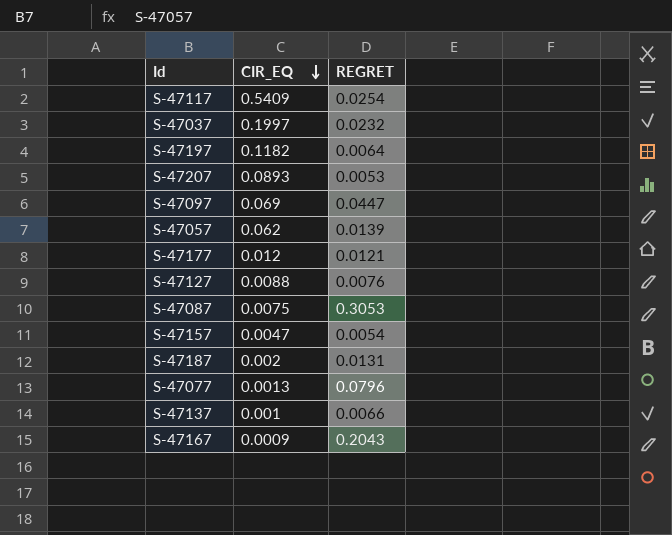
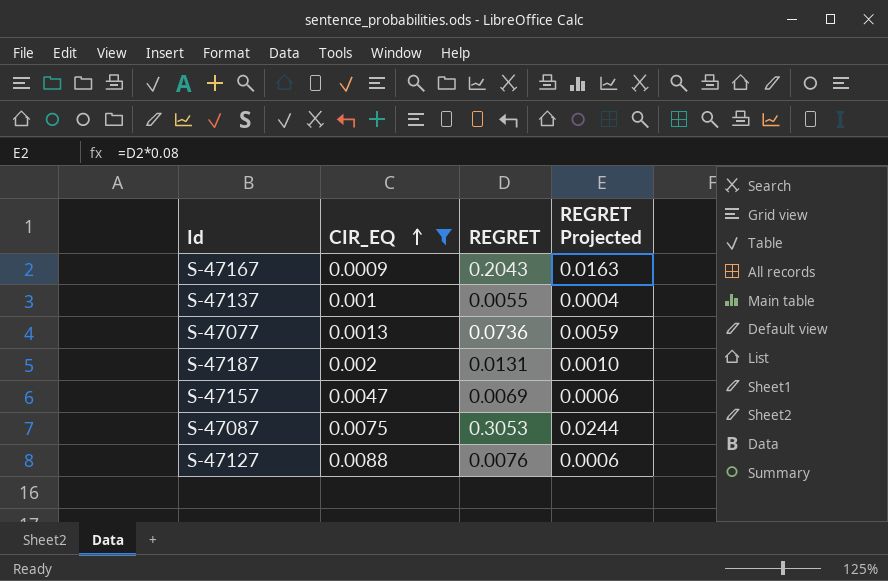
filter: none -> CIR_EQ <= 0.0088
row order: CIR_EQ descending -> CIR_EQ ascending
column REGRET Projected | formula: none -> [REGRET] * 0.08
S-47137 | REGRET: 0.0066 -> 0.0055
S-47077 | REGRET: 0.0796 -> 0.0736
S-47157 | REGRET: 0.0054 -> 0.0069

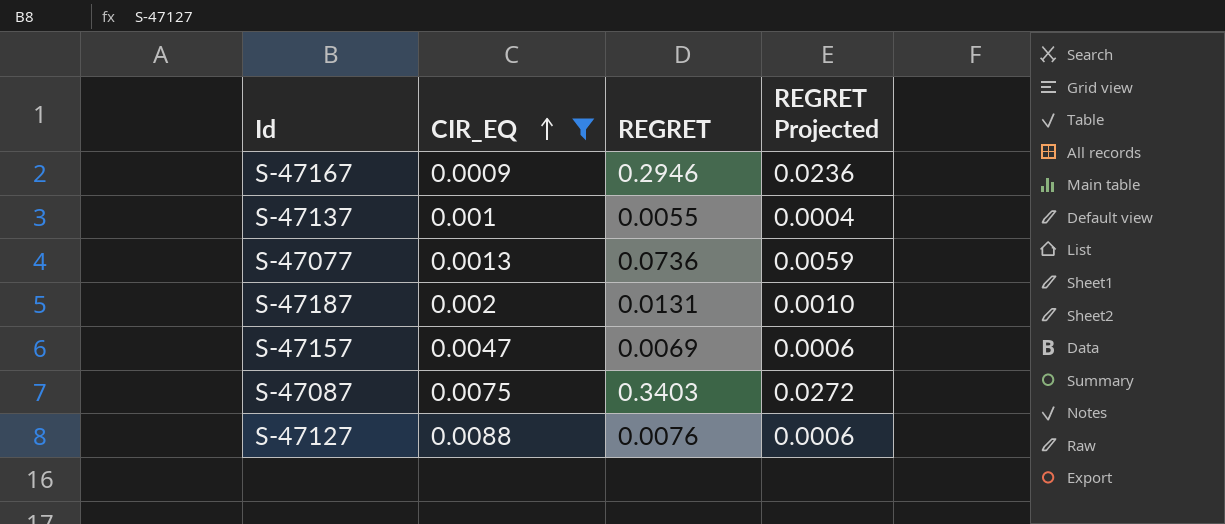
S-47167 | REGRET: 0.2043 -> 0.2946
S-47167 | REGRET Projected: 0.0163 -> 0.0236
S-47087 | REGRET: 0.3053 -> 0.3403
S-47087 | REGRET Projected: 0.0244 -> 0.0272

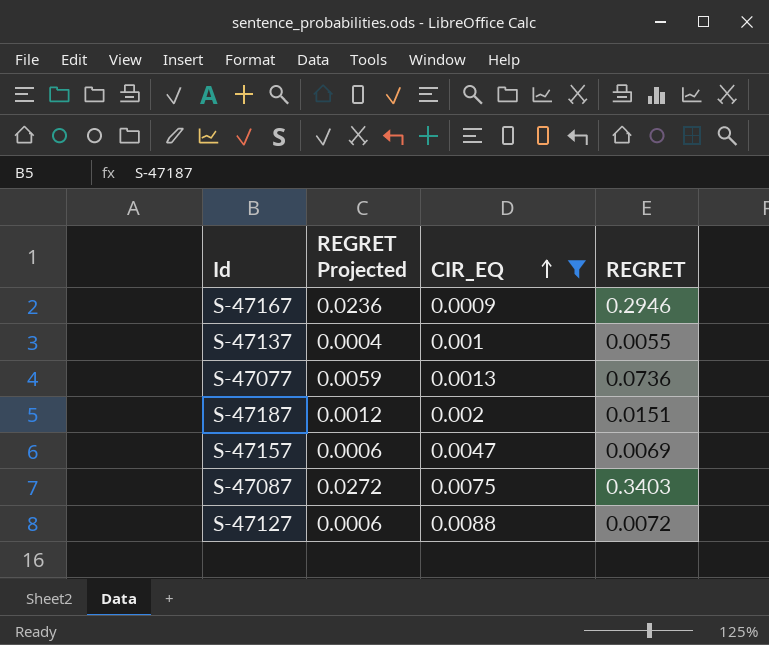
column REGRET Projected | position: 4 -> 2
S-47187 | REGRET Projected: 0.0010 -> 0.0012
S-47187 | REGRET: 0.0131 -> 0.0151
S-47127 | REGRET: 0.0076 -> 0.0072

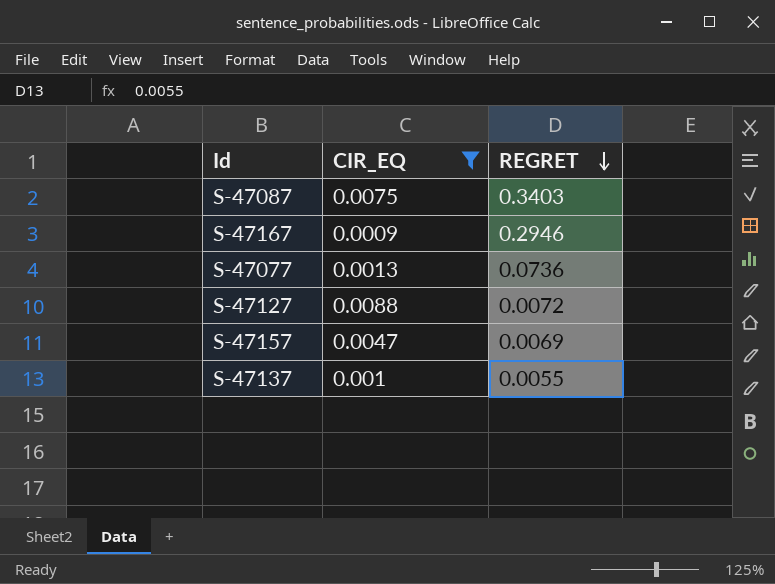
row order: CIR_EQ ascending -> REGRET descending
column REGRET Projected | formula: [REGRET] * 0.08 -> none
row S-47187: 0.0012 | 0.002 | 0.0151 -> none

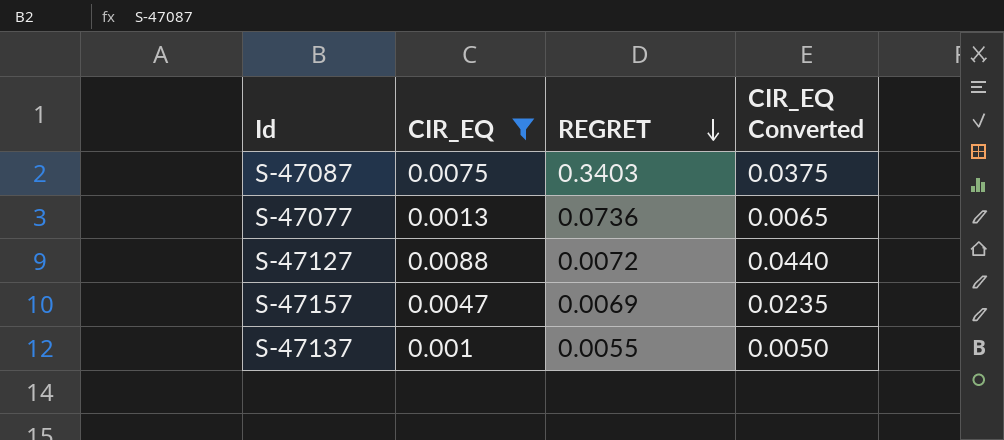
column CIR_EQ Converted | formula: none -> [CIR_EQ] * 5
row S-47167: 0.0009 | 0.2946 -> none

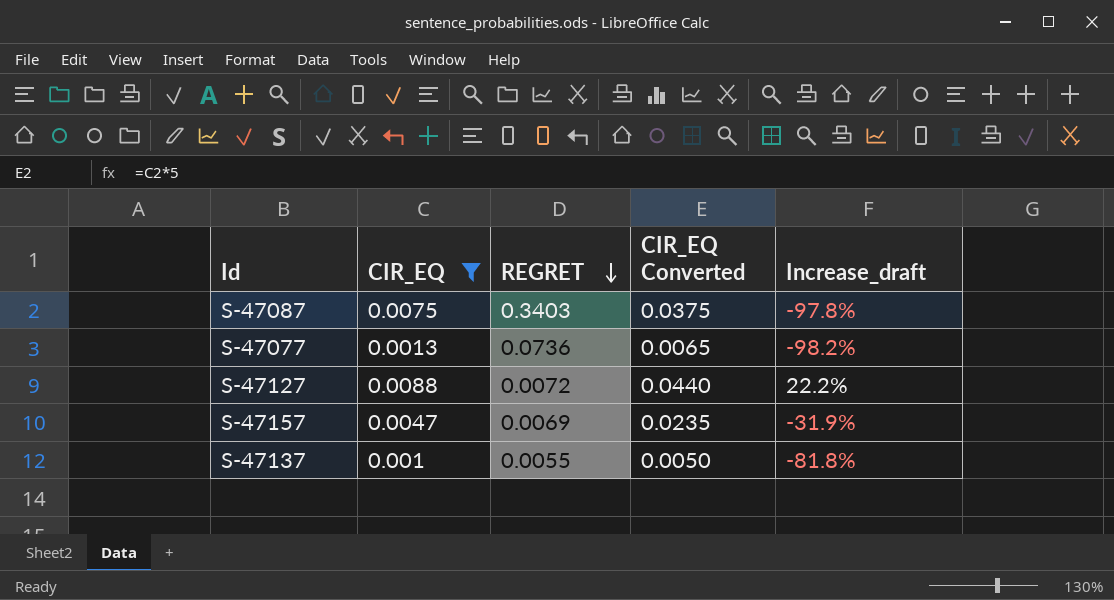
column Increase_draft | formula: none -> ([CIR_EQ] - [REGRET]) / [REGRET]

